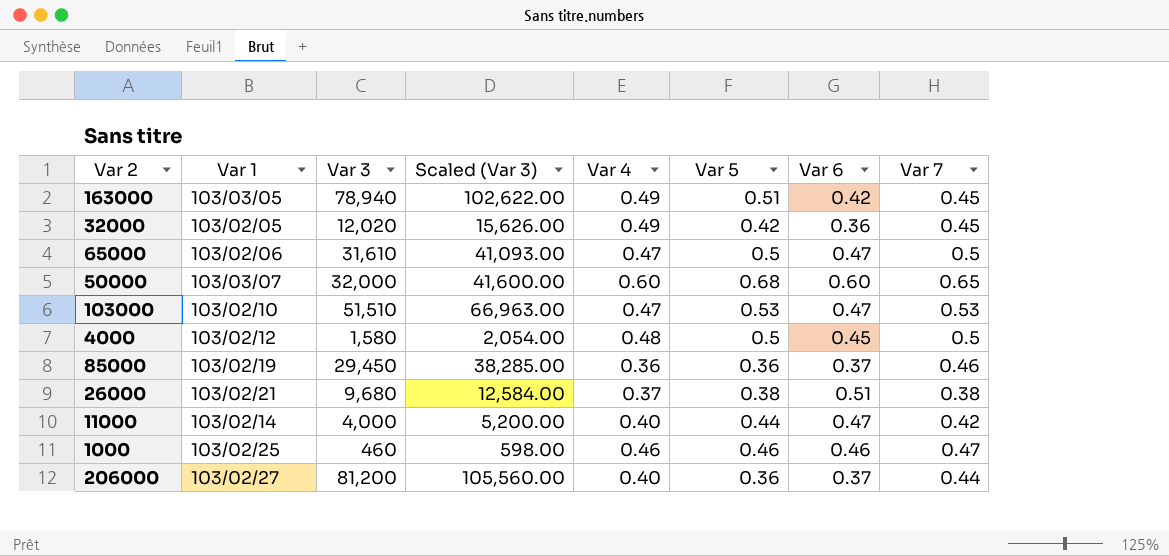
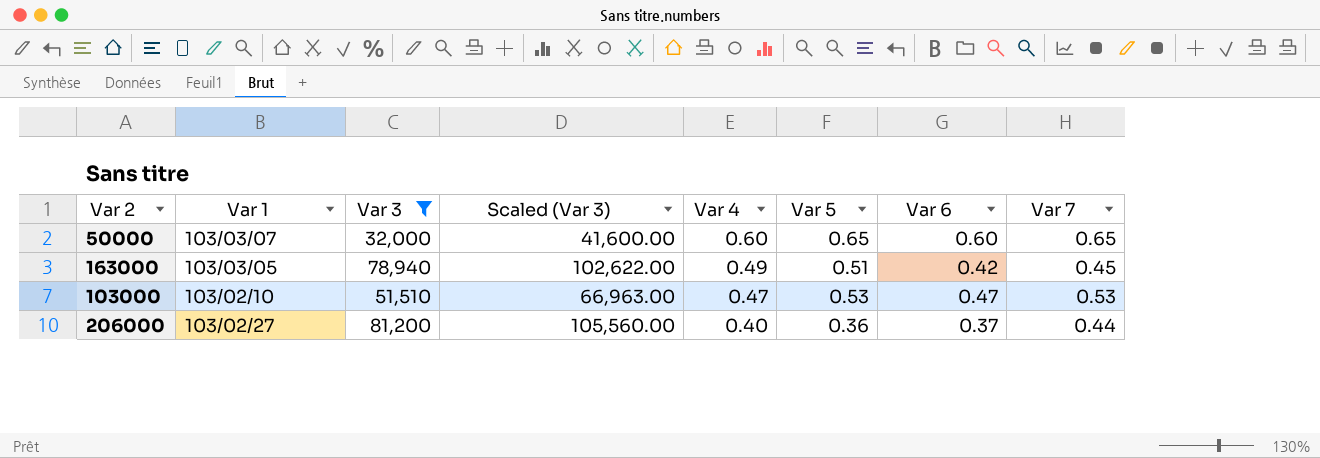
filter: none -> Var 3 >= 32,000
row order: none -> Var 4 descending
50000 | Var 5: 0.68 -> 0.65

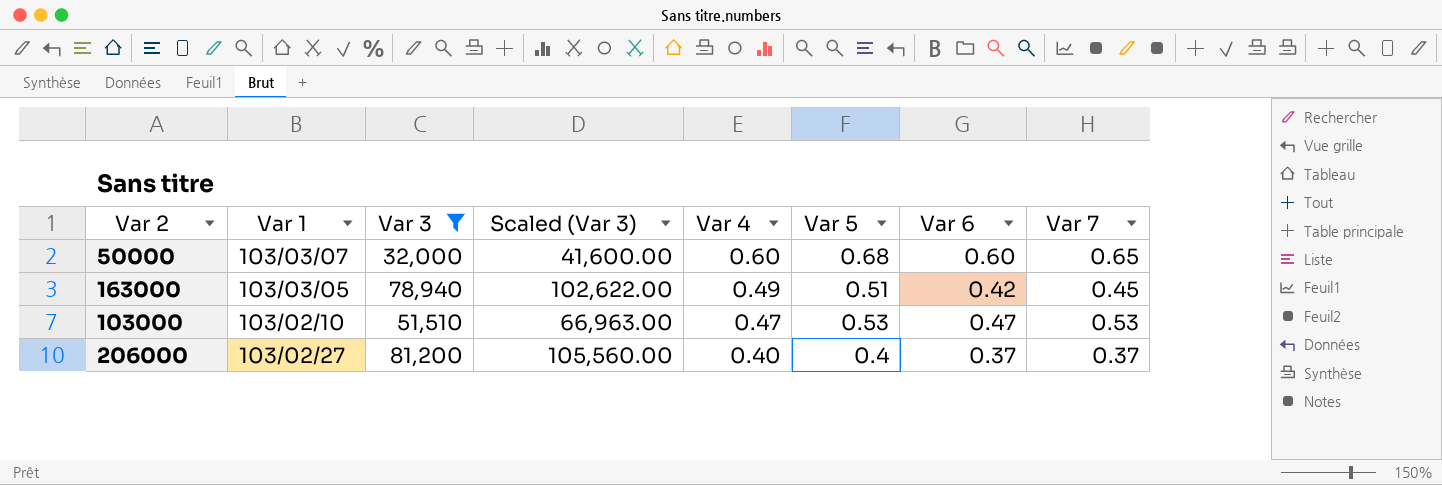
50000 | Var 5: 0.65 -> 0.68
206000 | Var 5: 0.36 -> 0.4
206000 | Var 7: 0.44 -> 0.37

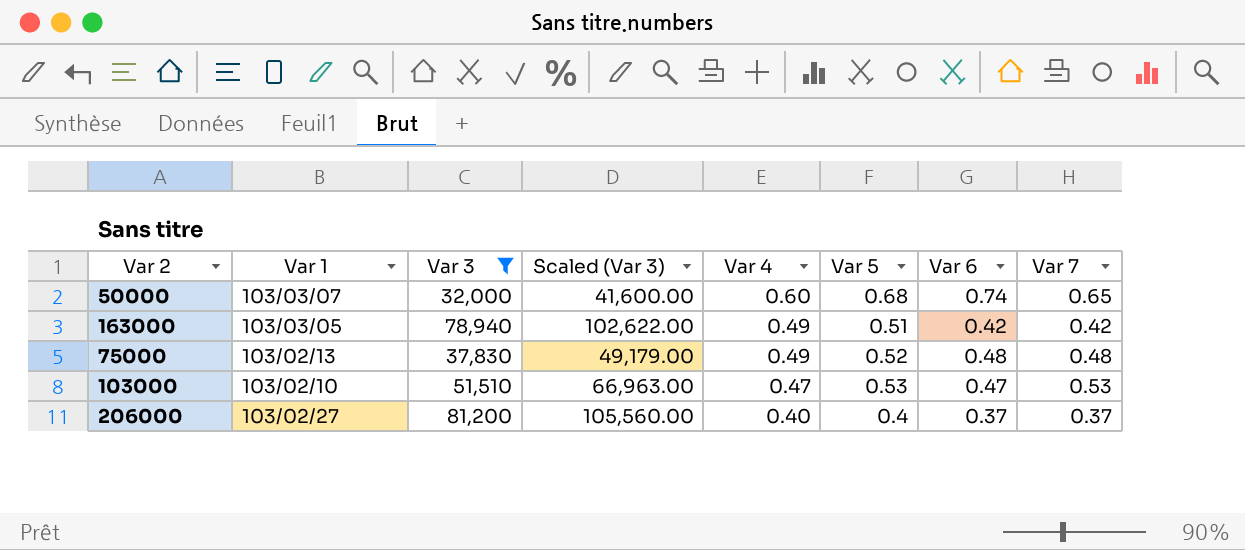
50000 | Var 6: 0.60 -> 0.74
163000 | Var 7: 0.45 -> 0.42
row 75000: none -> 103/02/13 | 37,830 | 49,179.00 | 0.49 | 0.52 | 0.48 | 0.48

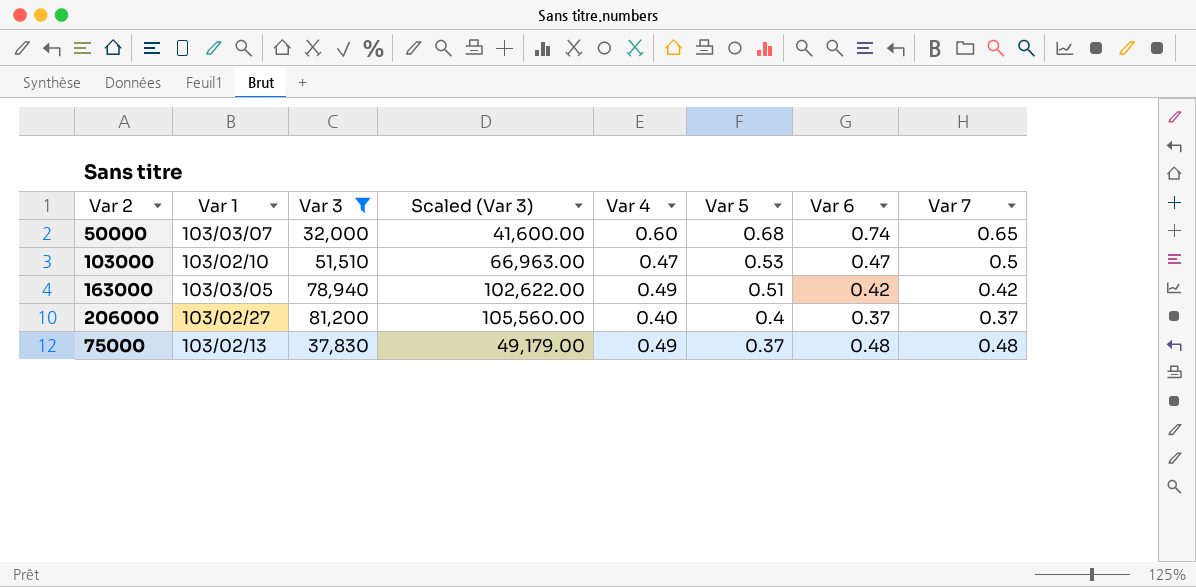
row order: Var 4 descending -> Var 5 descending
103000 | Var 7: 0.53 -> 0.5
75000 | Var 5: 0.52 -> 0.37

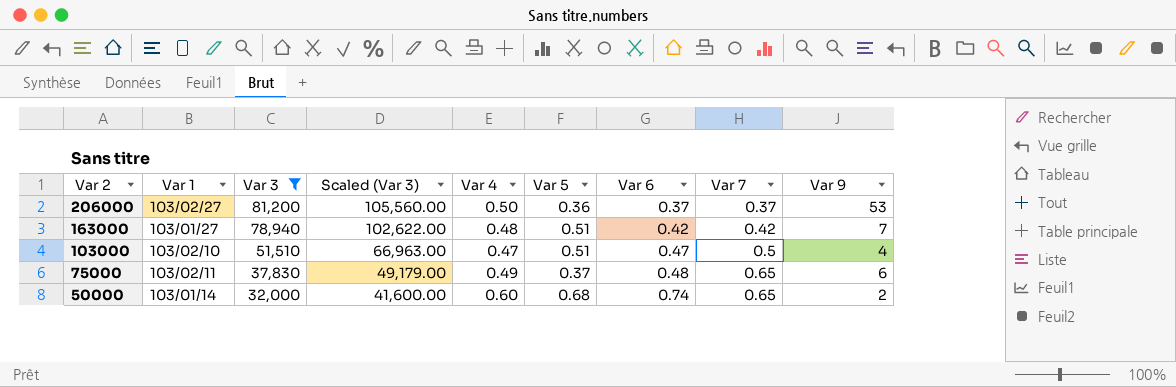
row order: Var 5 descending -> Var 2 descending
column Var 9 | position: none -> 9
206000 | Var 4: 0.40 -> 0.50
206000 | Var 5: 0.4 -> 0.36
163000 | Var 1: 103/03/05 -> 103/01/27
163000 | Var 4: 0.49 -> 0.48
103000 | Var 5: 0.53 -> 0.51
75000 | Var 1: 103/02/13 -> 103/02/11
75000 | Var 7: 0.48 -> 0.65
50000 | Var 1: 103/03/07 -> 103/01/14

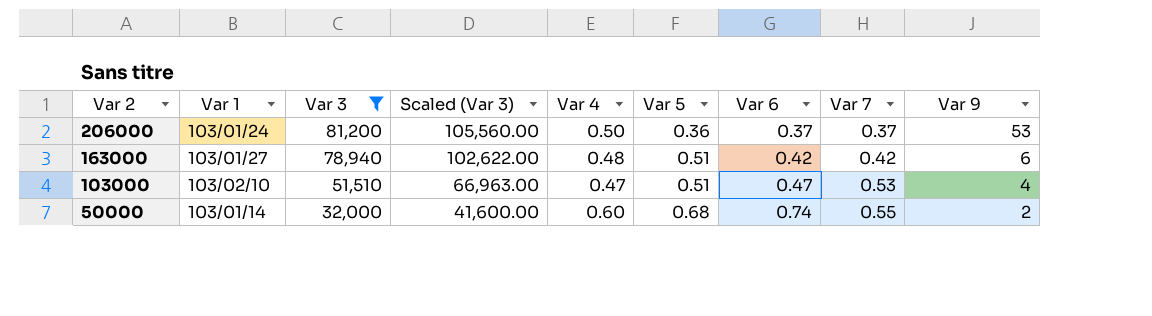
row 75000: 103/02/11 | 37,830 | 49,179.00 | 0.49 | 0.37 | 0.48 | 0.65 | 6 -> none
206000 | Var 1: 103/02/27 -> 103/01/24
163000 | Var 9: 7 -> 6
103000 | Var 7: 0.5 -> 0.53
50000 | Var 7: 0.65 -> 0.55

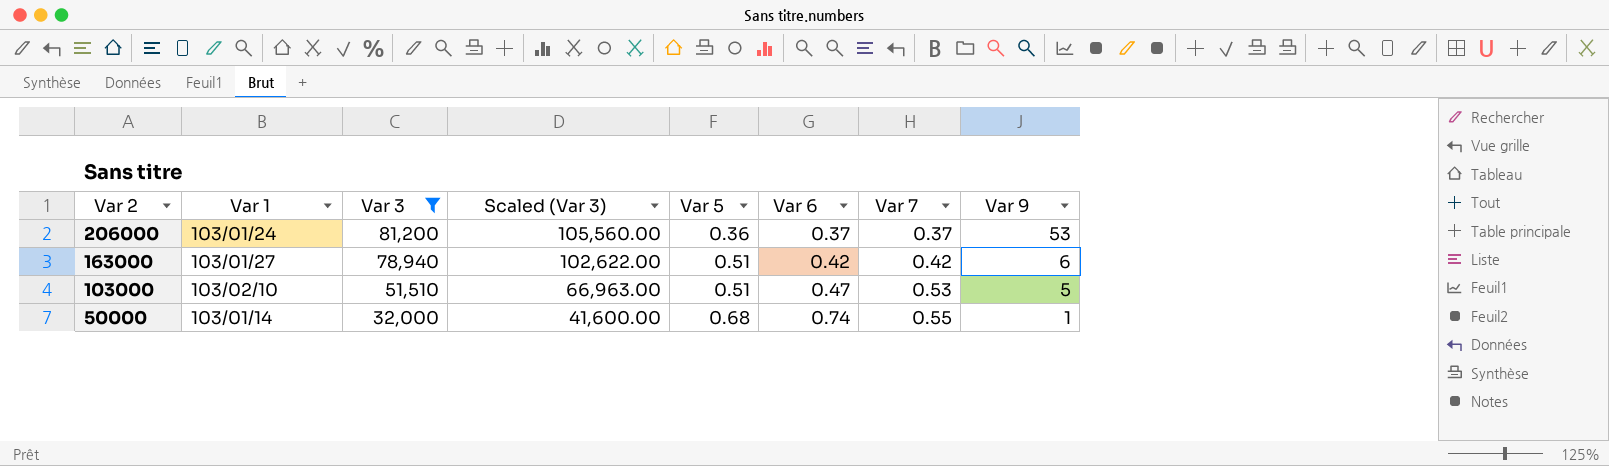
column Var 4 | position: 5 -> none
103000 | Var 9: 4 -> 5
50000 | Var 9: 2 -> 1

